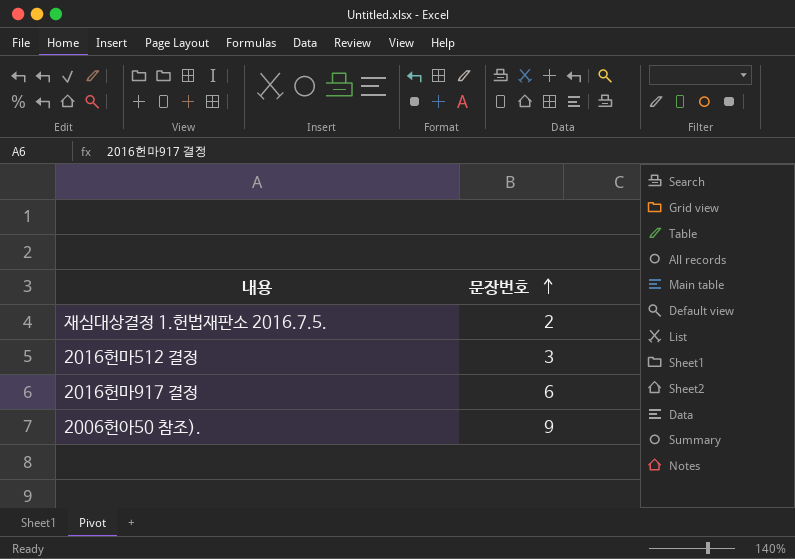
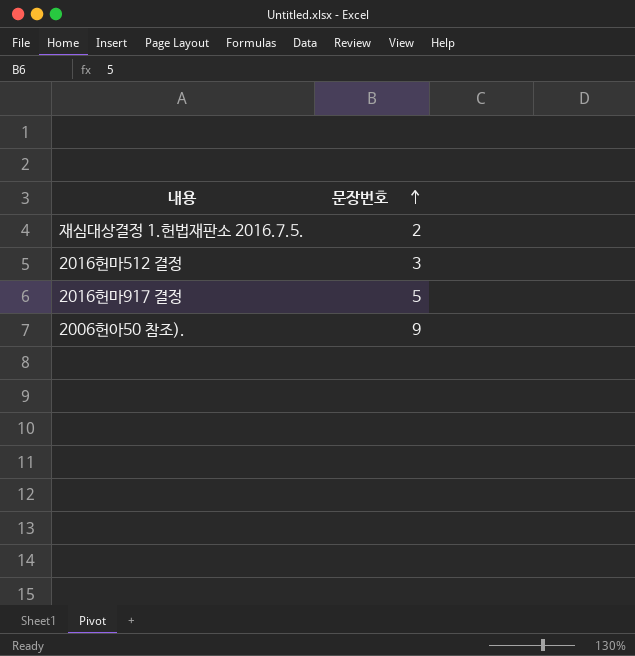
2016헌마917 결정 | 문장번호: 6 -> 5

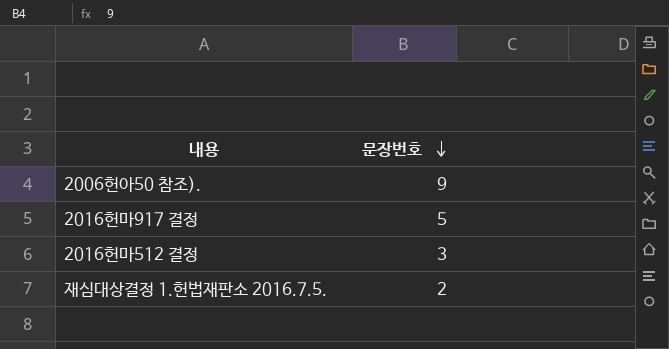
row order: 문장번호 ascending -> 문장번호 descending

